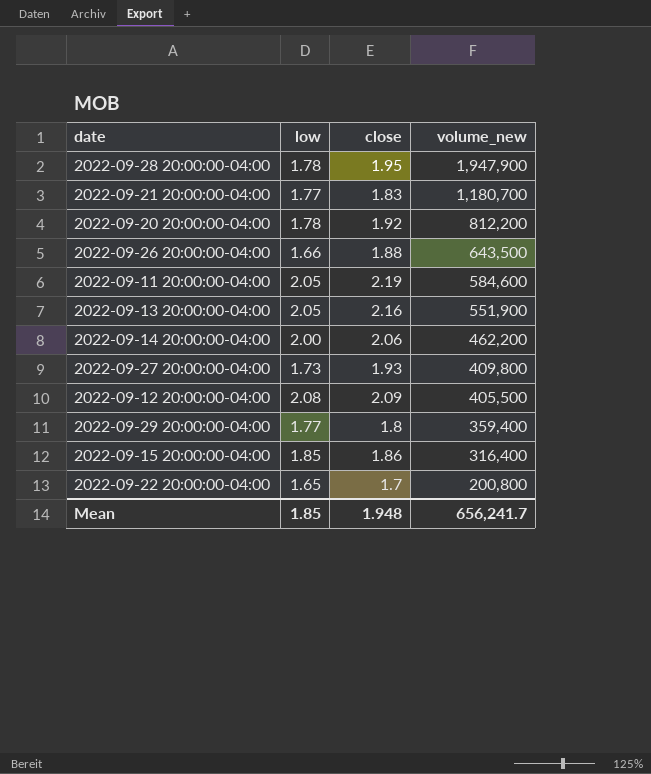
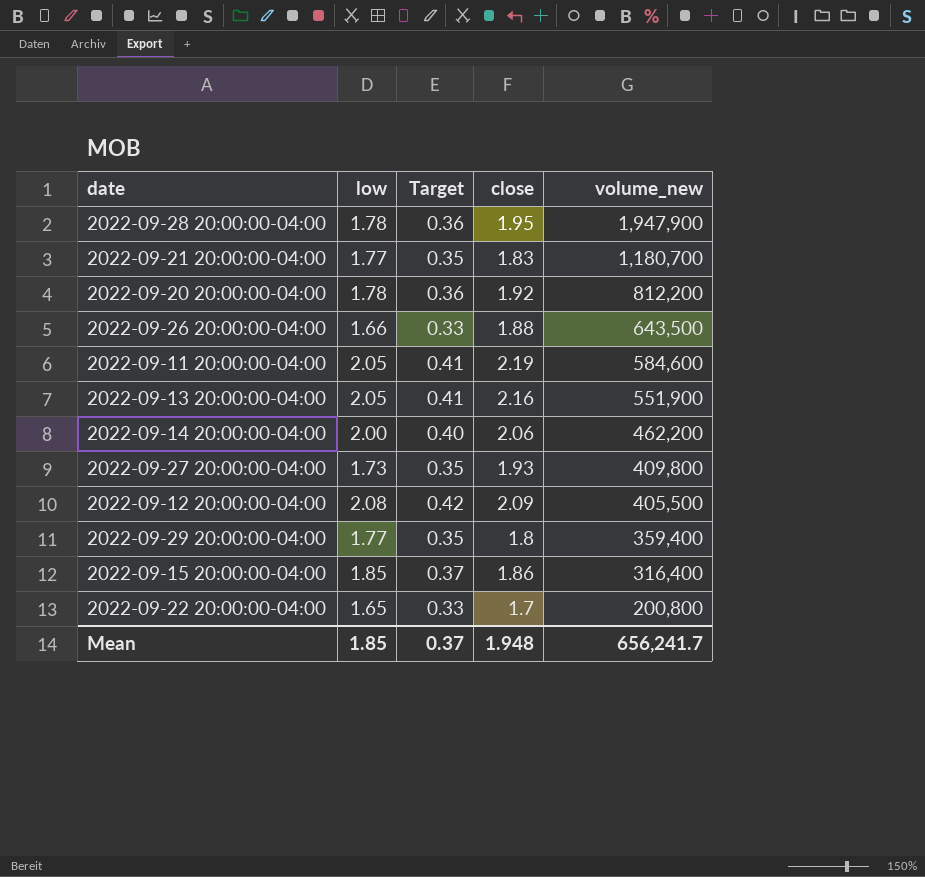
column Target | formula: none -> [low] * 0.2

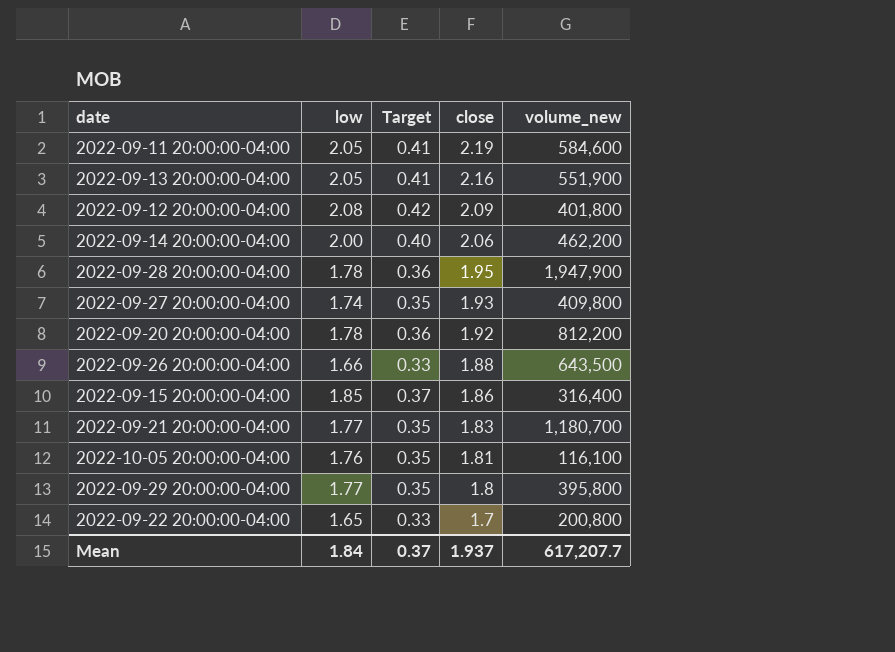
row order: volume_new descending -> close descending
2022-09-12 20:00:00-04:00 | volume_new: 405,500 -> 401,800
2022-09-27 20:00:00-04:00 | low: 1.73 -> 1.74
row 2022-10-05 20:00:00-04:00: none -> 1.76 | 0.35 | 1.81 | 116,100
2022-09-29 20:00:00-04:00 | volume_new: 359,400 -> 395,800
Mean | low: 1.85 -> 1.84
Mean | close: 1.948 -> 1.937
Mean | volume_new: 656,241.7 -> 617,207.7

